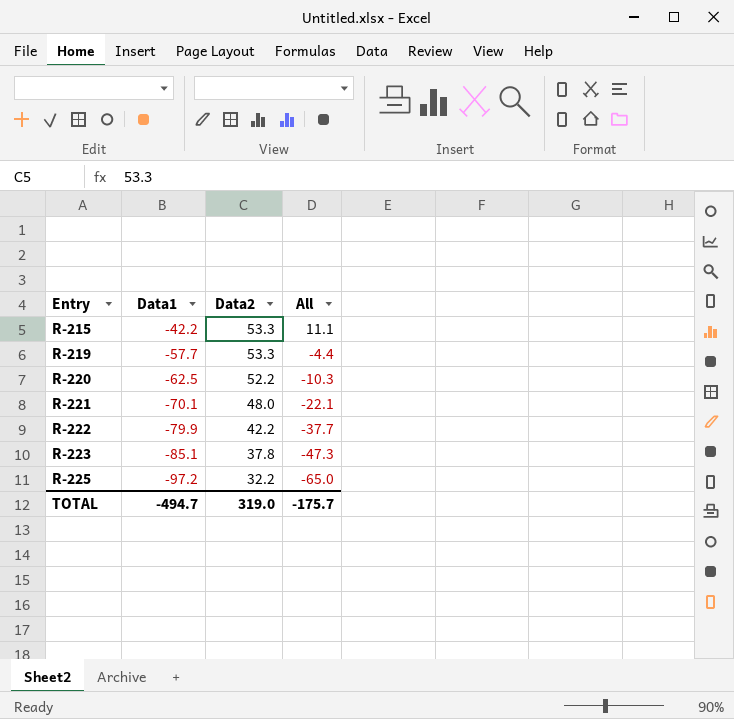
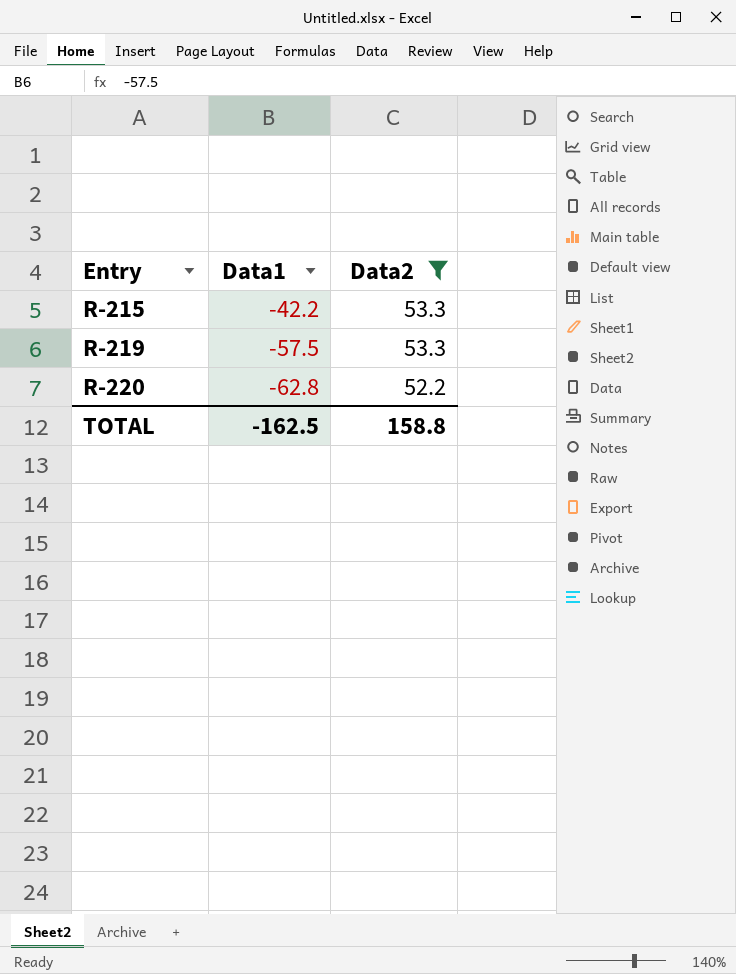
filter: none -> Data2 >= 52.2
column All | formula: [Data1] + [Data2] -> none
R-219 | Data1: -57.7 -> -57.5
R-220 | Data1: -62.5 -> -62.8
TOTAL | Data1: -494.7 -> -162.5
TOTAL | Data2: 319.0 -> 158.8

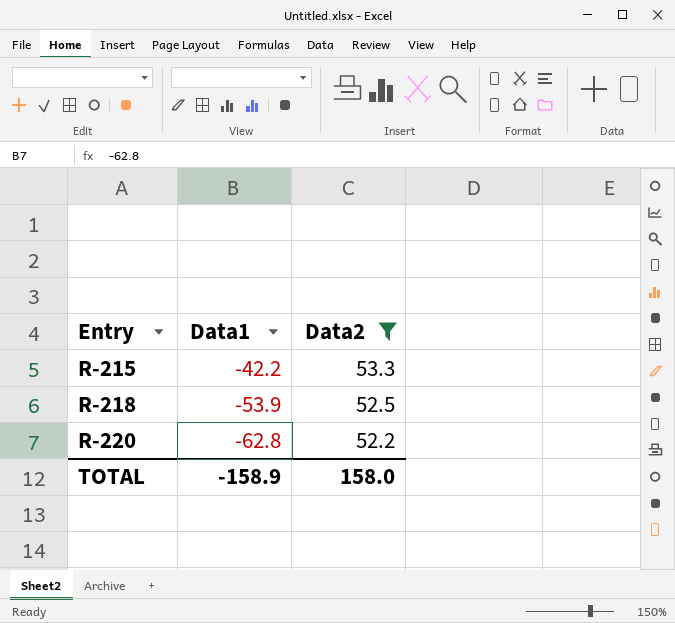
row R-219: -57.5 | 53.3 -> none
row R-218: none -> -53.9 | 52.5
TOTAL | Data1: -162.5 -> -158.9
TOTAL | Data2: 158.8 -> 158.0

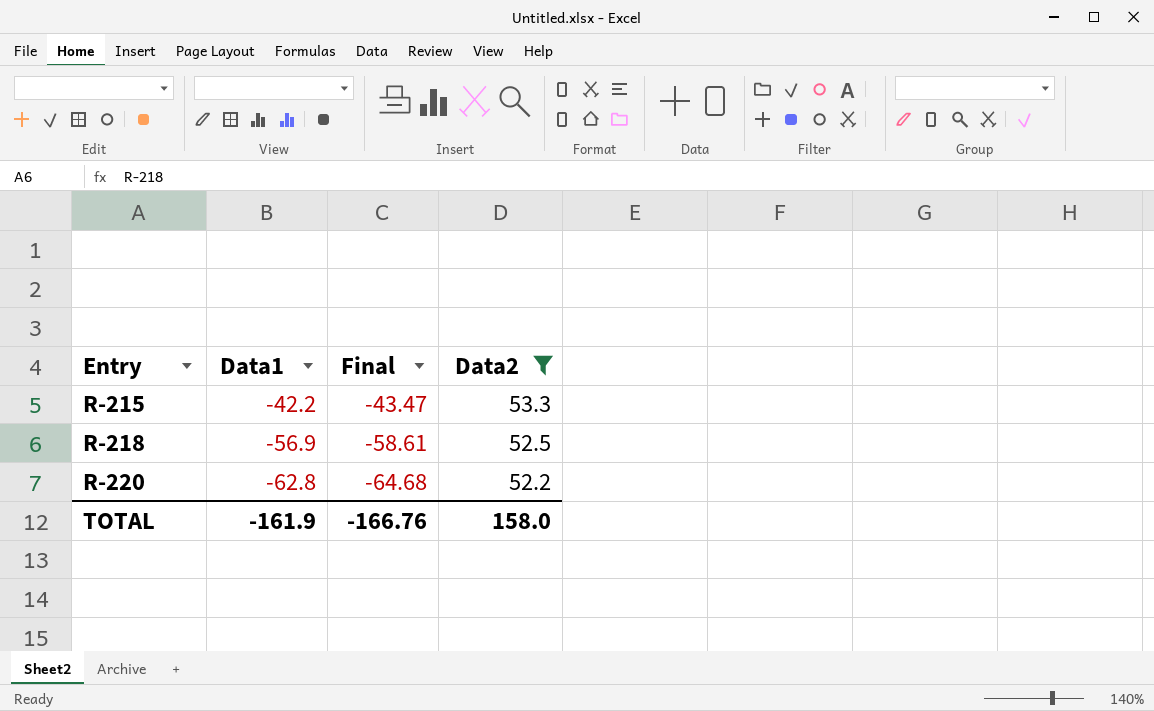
column Final | formula: none -> [Data1] * 1.03
R-218 | Data1: -53.9 -> -56.9
TOTAL | Data1: -158.9 -> -161.9

